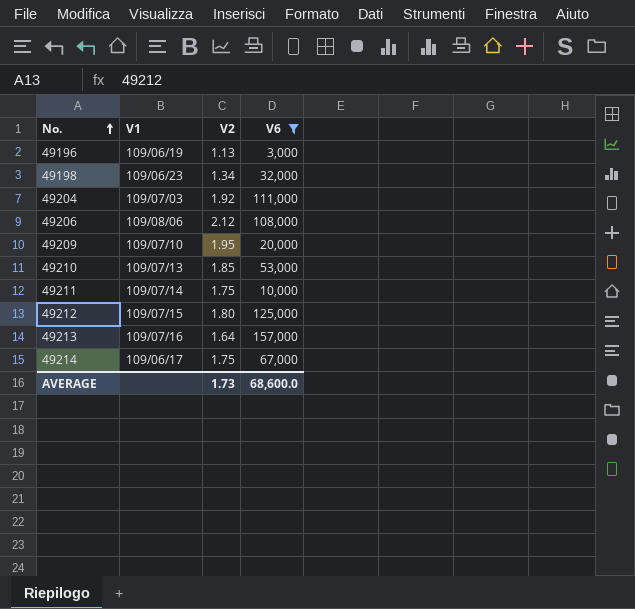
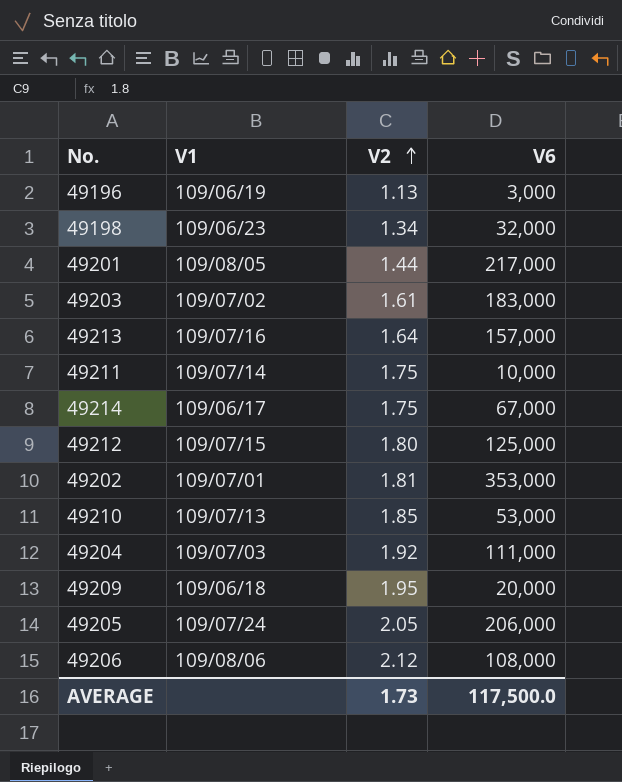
filter: V6 <= 157,000 -> none
row order: No. ascending -> V2 ascending
49209 | V1: 109/07/10 -> 109/06/18
AVERAGE | V6: 68,600.0 -> 117,500.0

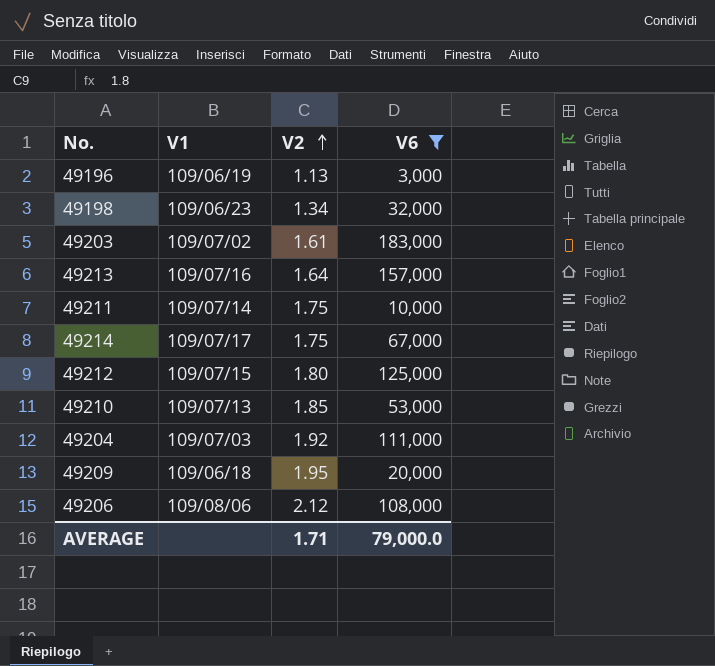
filter: none -> V6 <= 183,000
49214 | V1: 109/06/17 -> 109/07/17
AVERAGE | V2: 1.73 -> 1.71
AVERAGE | V6: 117,500.0 -> 79,000.0

